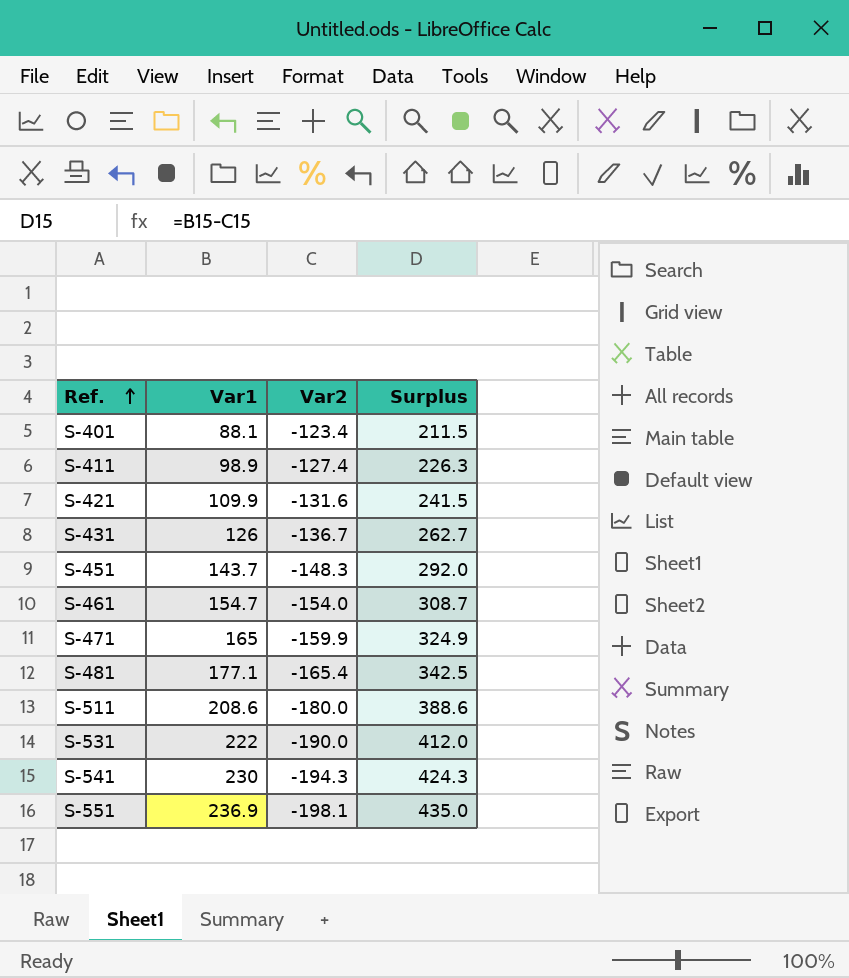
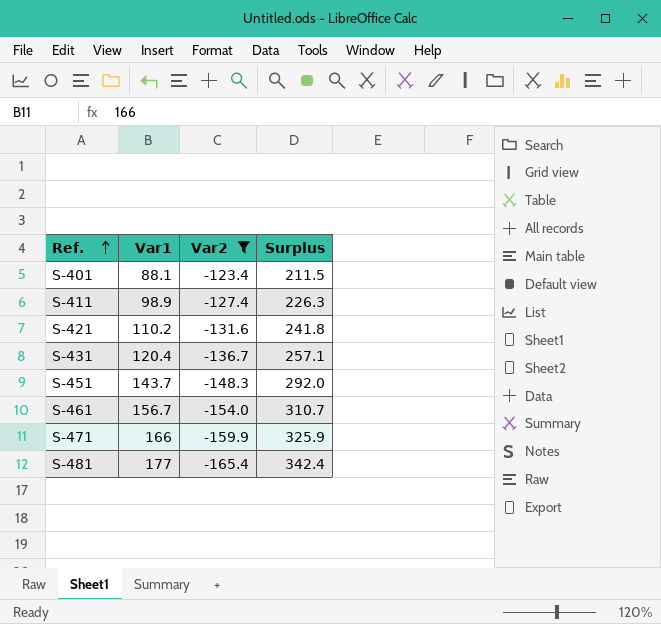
filter: none -> Var2 >= -165.4
S-421 | Var1: 109.9 -> 110.2
S-421 | Surplus: 241.5 -> 241.8
S-431 | Var1: 126 -> 120.4
S-431 | Surplus: 262.7 -> 257.1
S-461 | Var1: 154.7 -> 156.7
S-461 | Surplus: 308.7 -> 310.7
S-471 | Var1: 165 -> 166
S-471 | Surplus: 324.9 -> 325.9
S-481 | Var1: 177.1 -> 177
S-481 | Surplus: 342.5 -> 342.4

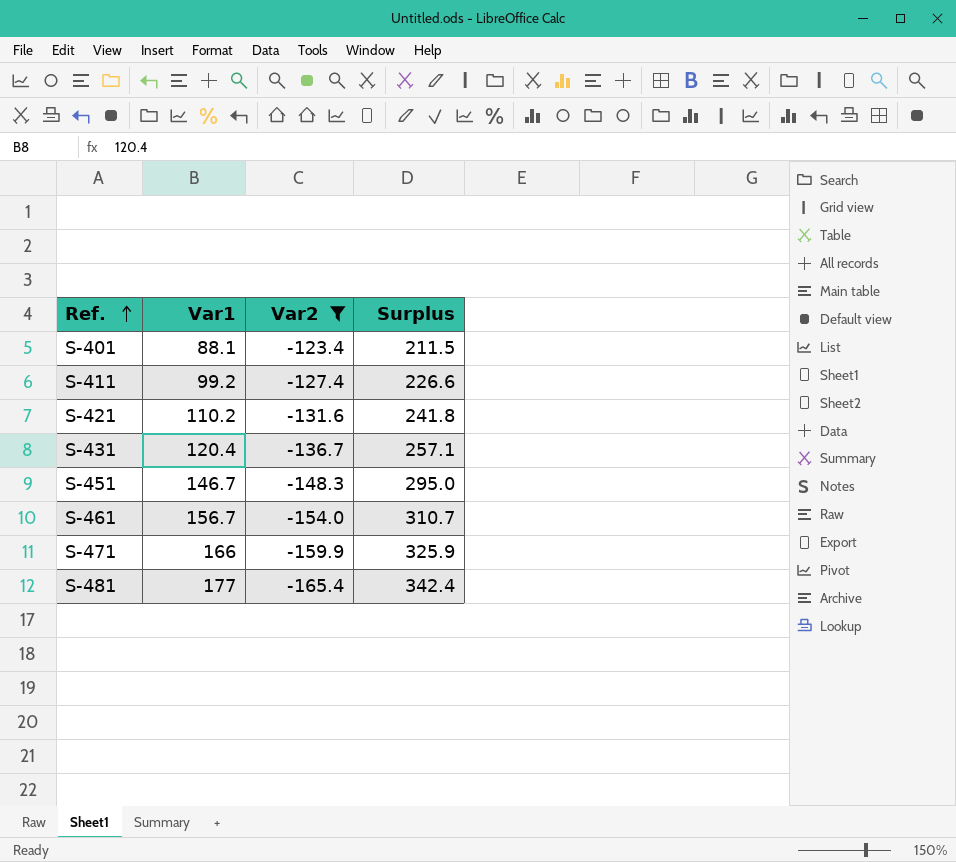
S-411 | Var1: 98.9 -> 99.2
S-411 | Surplus: 226.3 -> 226.6
S-451 | Var1: 143.7 -> 146.7
S-451 | Surplus: 292.0 -> 295.0

